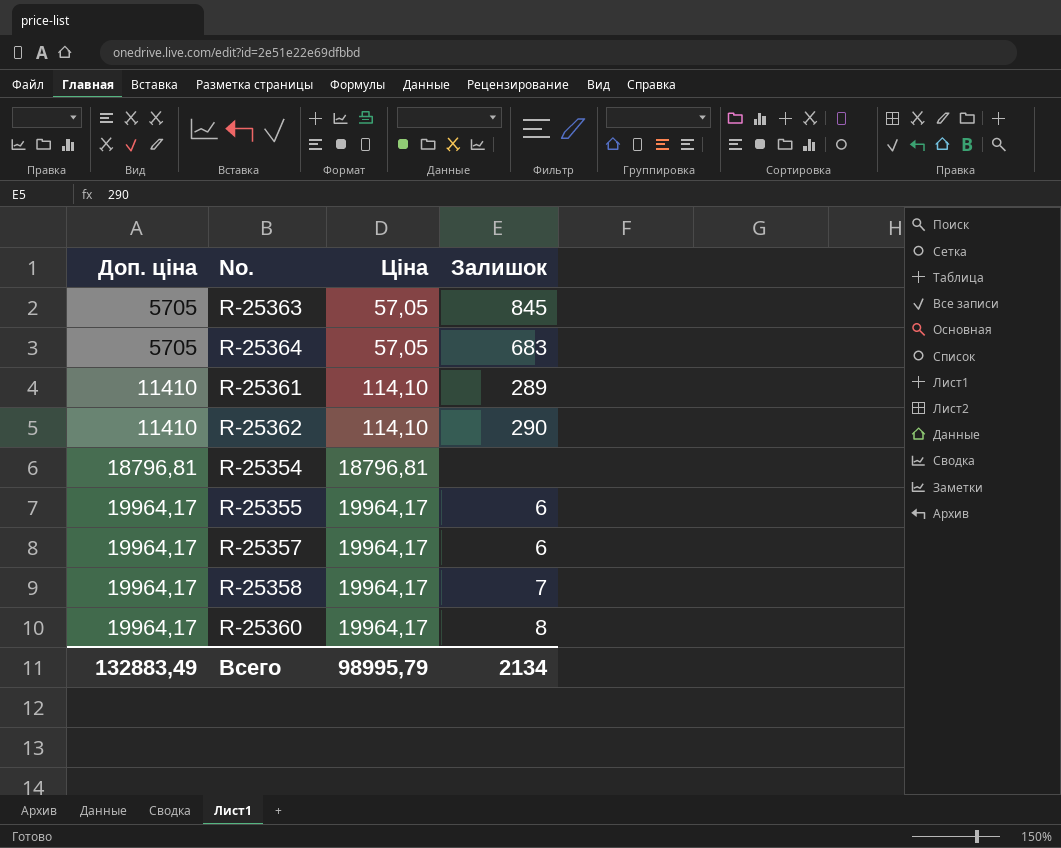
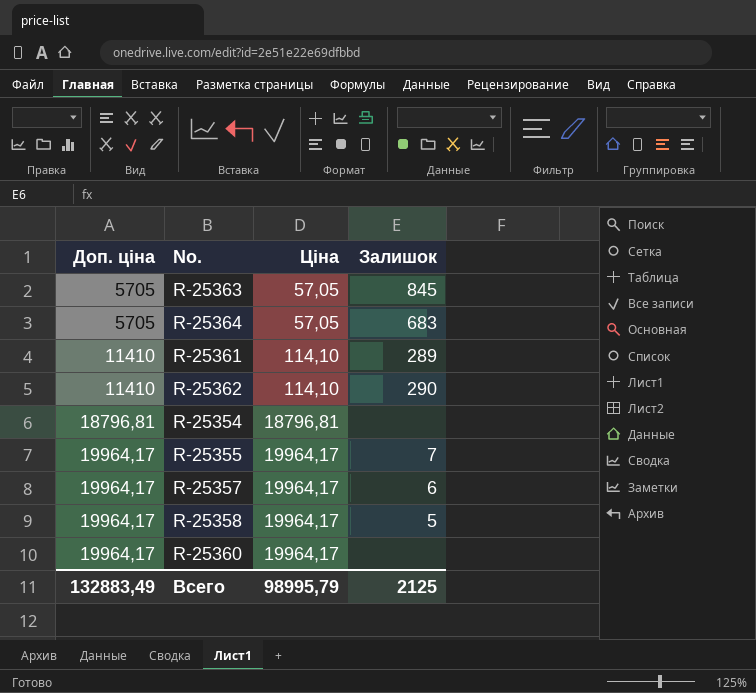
R-25355 | Залишок: 6 -> 7
R-25358 | Залишок: 7 -> 5
R-25360 | Залишок: 8 -> none
Всего | Залишок: 2134 -> 2125

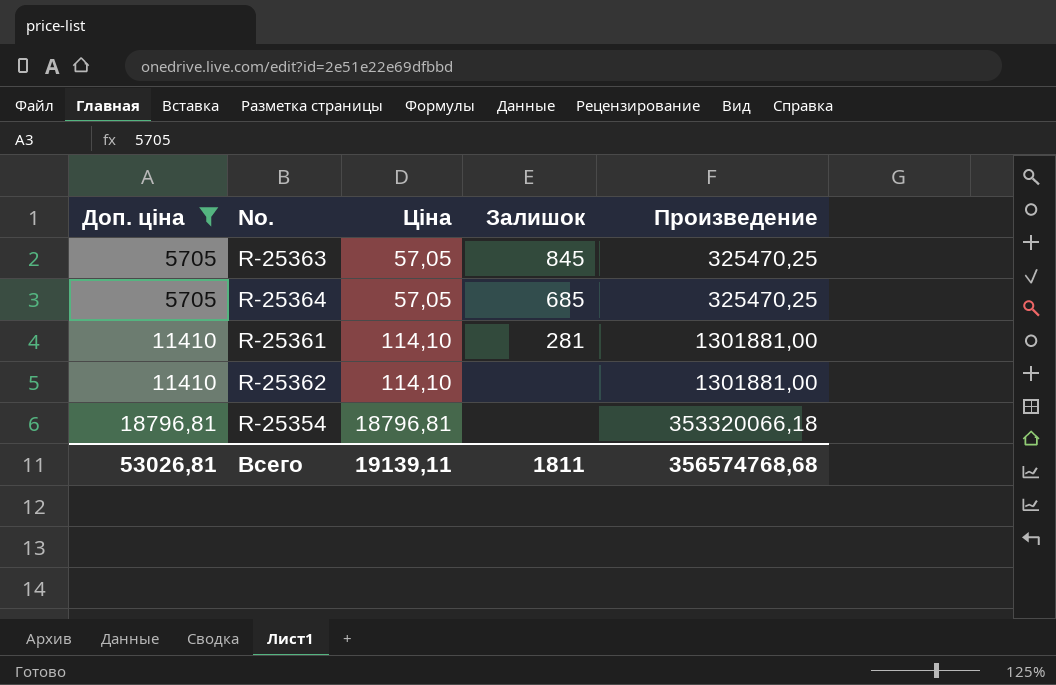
filter: none -> Доп. ціна != 19964,17
column Произведение | formula: none -> [Доп. ціна] * [Ціна]
R-25364 | Залишок: 683 -> 685
R-25361 | Залишок: 289 -> 281
R-25362 | Залишок: 290 -> none
Всего | Доп. ціна: 132883,49 -> 53026,81
Всего | Ціна: 98995,79 -> 19139,11
Всего | Залишок: 2125 -> 1811

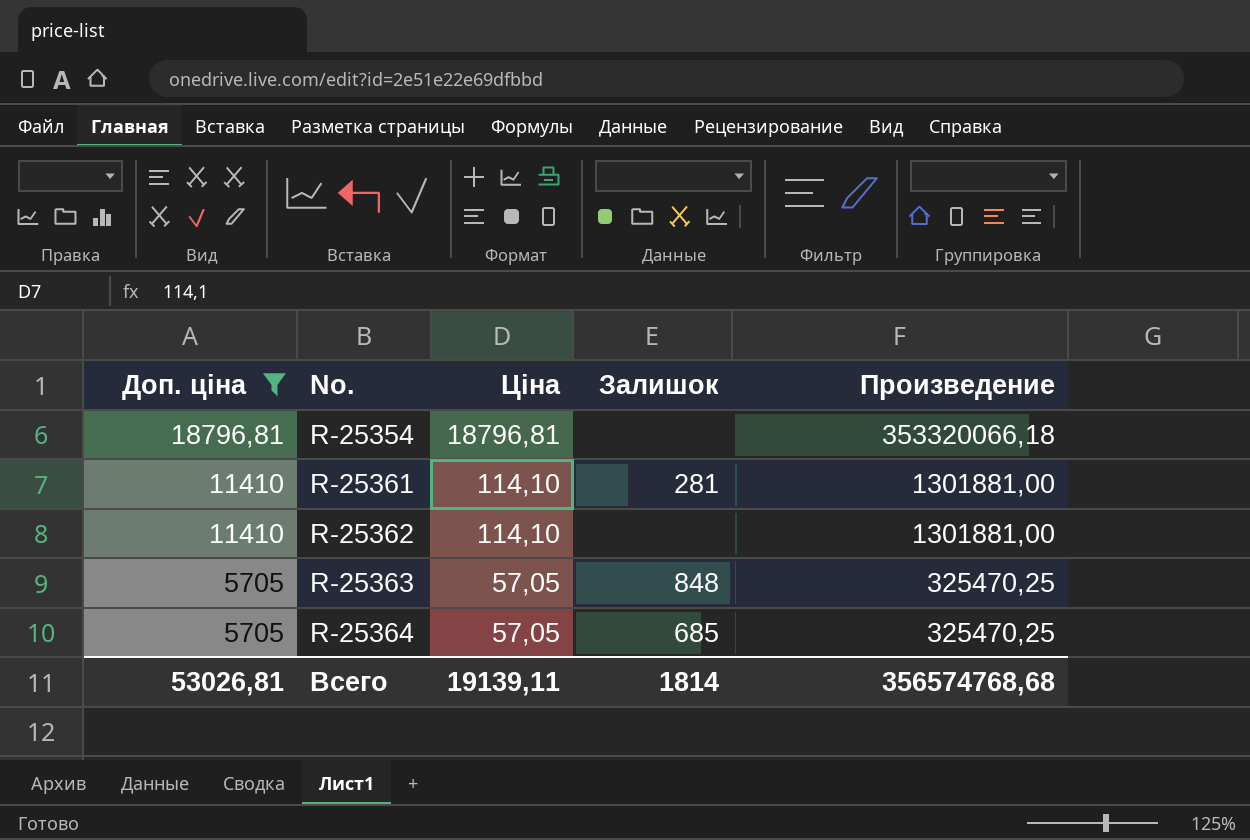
row order: Доп. ціна ascending -> Доп. ціна descending
R-25363 | Залишок: 845 -> 848
Всего | Залишок: 1811 -> 1814

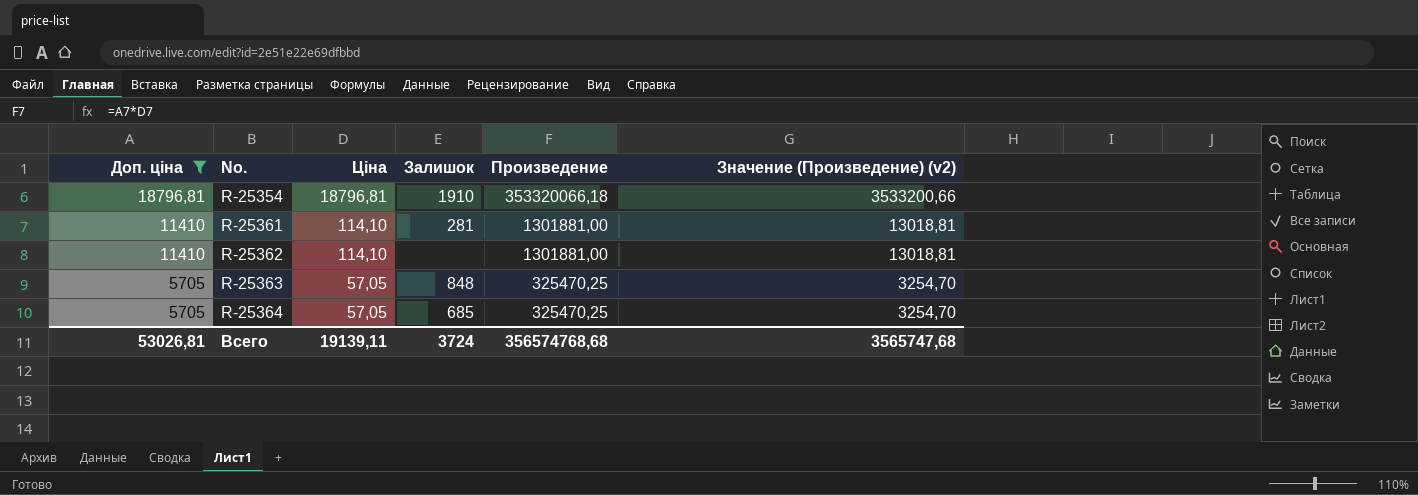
column Значение (Произведение) (v2) | formula: none -> [Произведение] * 0,01
R-25354 | Залишок: none -> 1910
Всего | Залишок: 1814 -> 3724

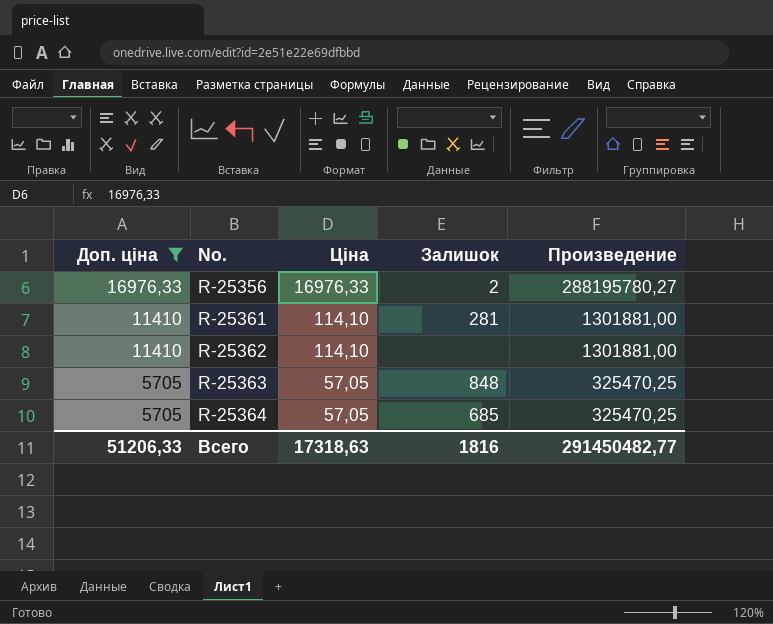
column Значение (Произведение) (v2) | formula: [Произведение] * 0,01 -> none
row R-25354: 18796,81 | 18796,81 | 1910 | 353320066,18 | 3533200,66 -> none
row R-25356: none -> 16976,33 | 16976,33 | 2 | 288195780,27
Всего | Доп. ціна: 53026,81 -> 51206,33
Всего | Ціна: 19139,11 -> 17318,63
Всего | Залишок: 3724 -> 1816
Всего | Произведение: 356574768,68 -> 291450482,77

